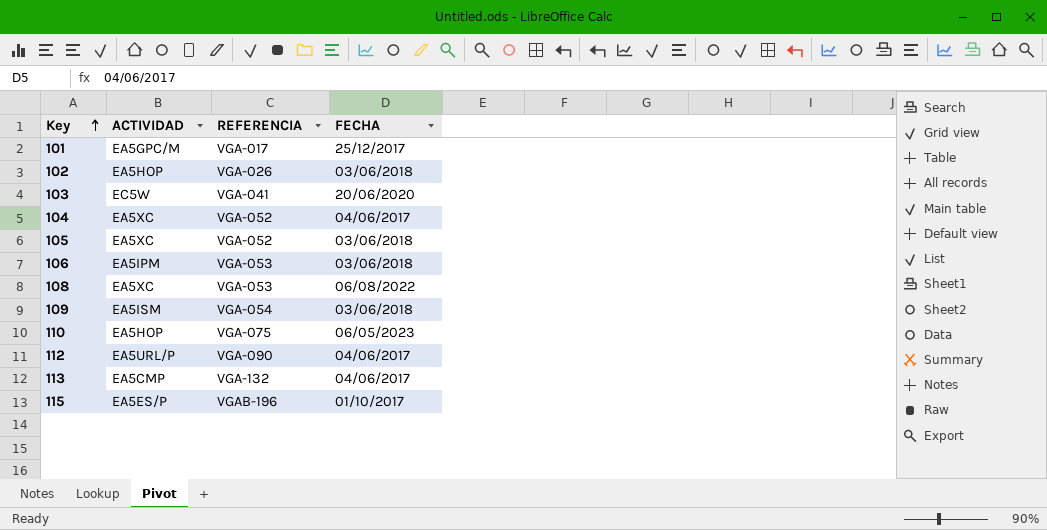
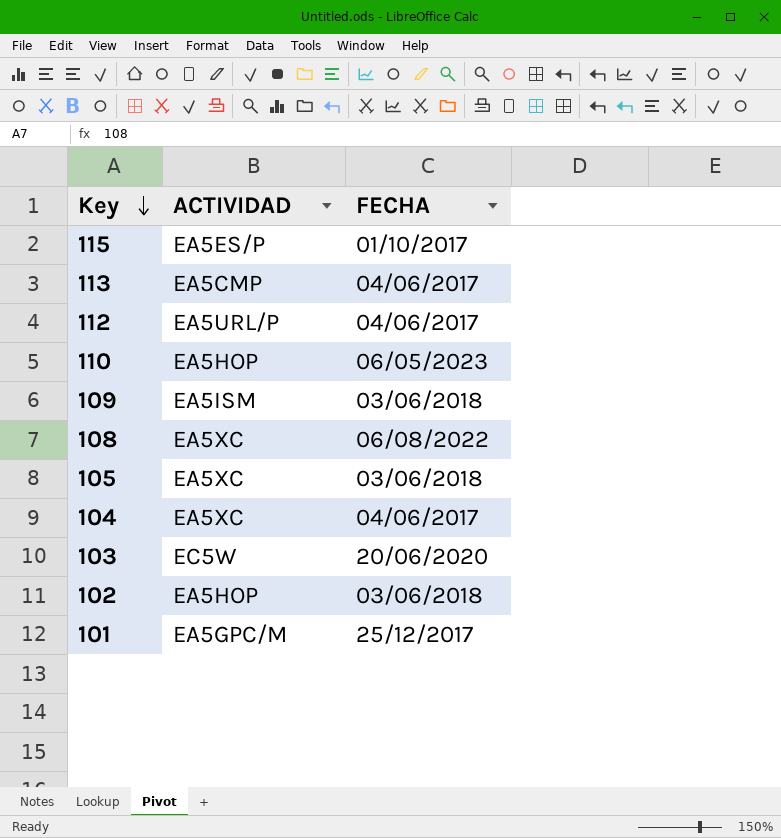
row order: Key ascending -> Key descending
column REFERENCIA | position: 3 -> none
row 106: EA5IPM | VGA-053 | 03/06/2018 -> none

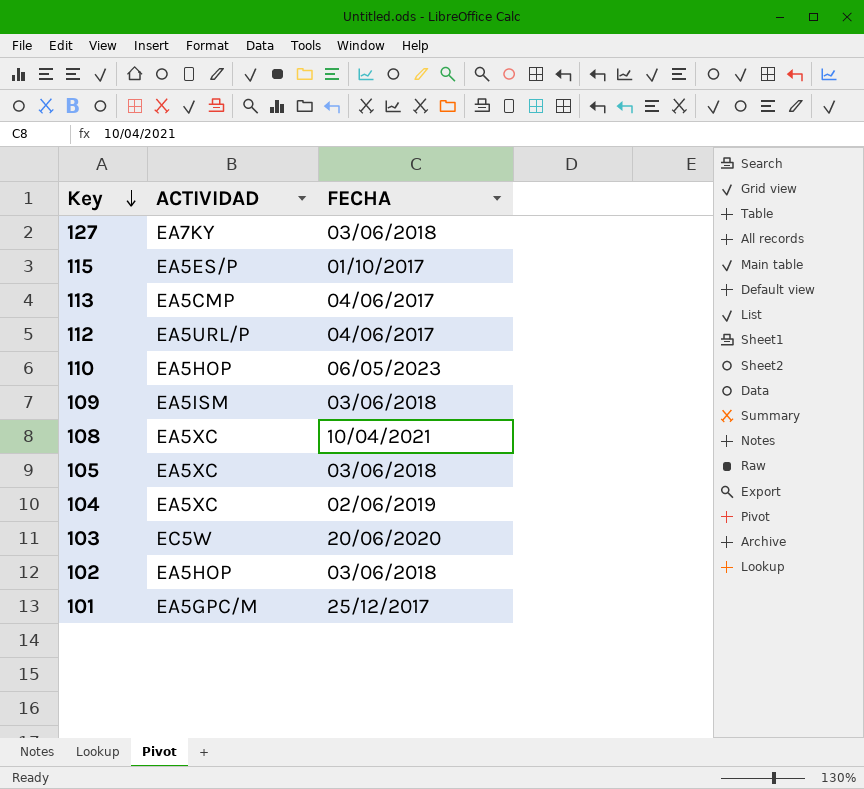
row 127: none -> EA7KY | 03/06/2018
108 | FECHA: 06/08/2022 -> 10/04/2021
104 | FECHA: 04/06/2017 -> 02/06/2019

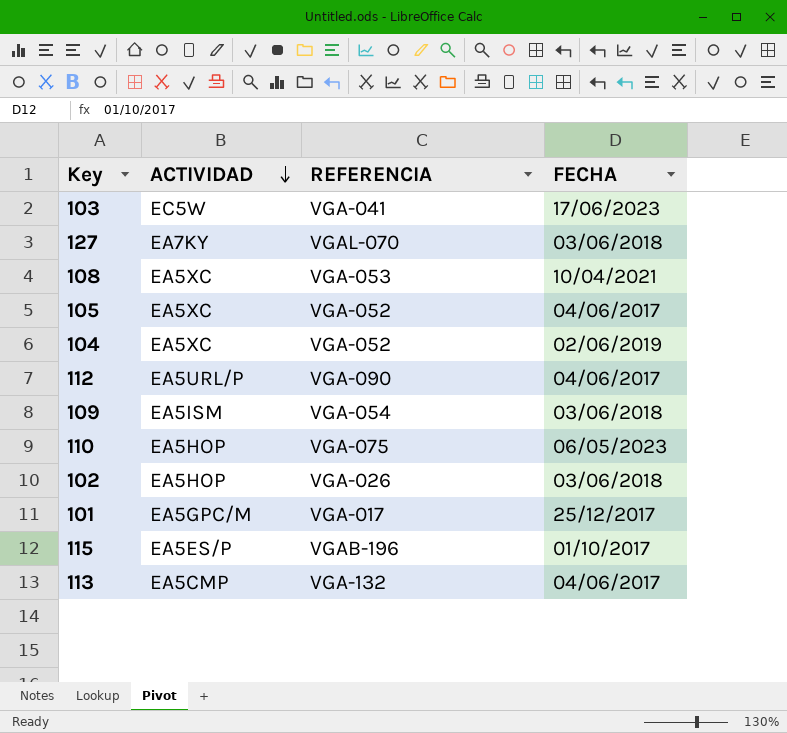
row order: Key descending -> ACTIVIDAD descending
column REFERENCIA | position: none -> 3
103 | FECHA: 20/06/2020 -> 17/06/2023
105 | FECHA: 03/06/2018 -> 04/06/2017

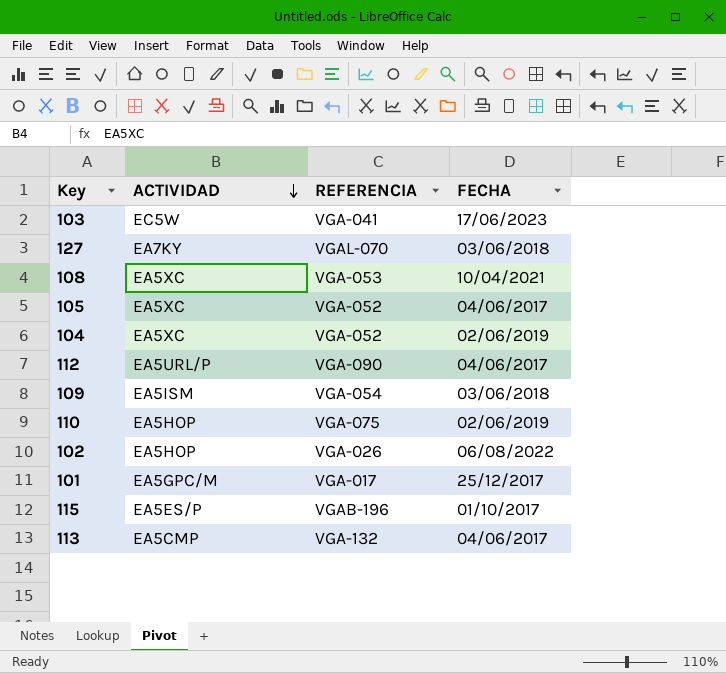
110 | FECHA: 06/05/2023 -> 02/06/2019
102 | FECHA: 03/06/2018 -> 06/08/2022

